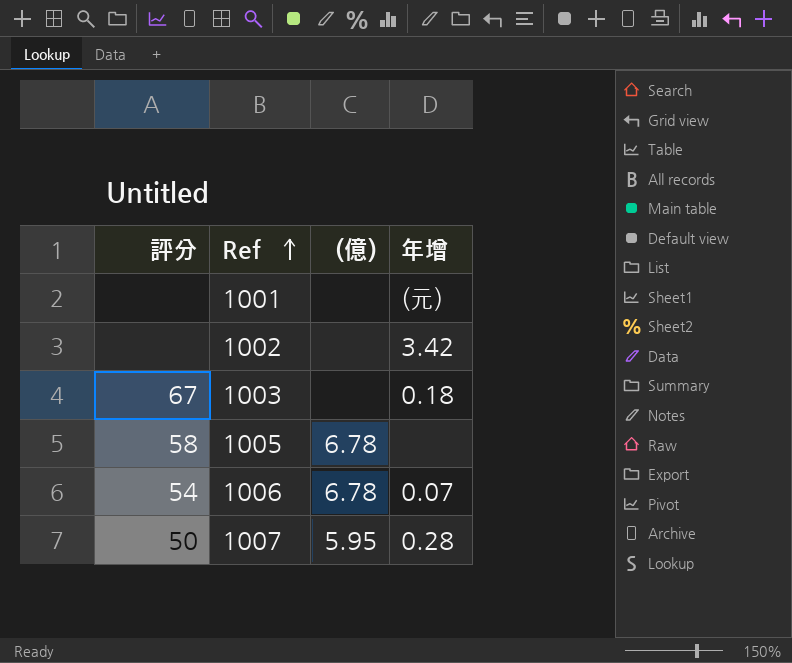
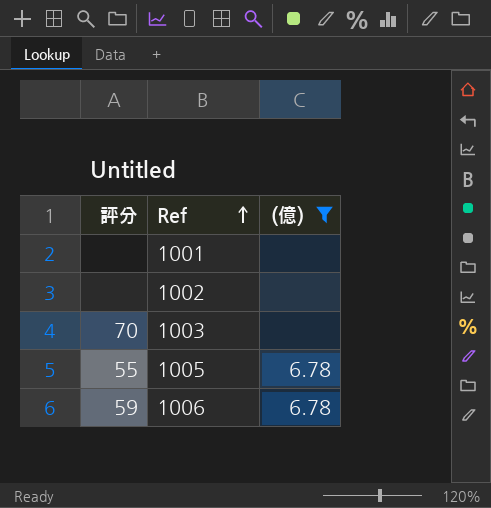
filter: none -> (億) != 5.95
column 年增 | position: 4 -> none
1003 | 評分: 67 -> 70
1005 | 評分: 58 -> 55
1006 | 評分: 54 -> 59

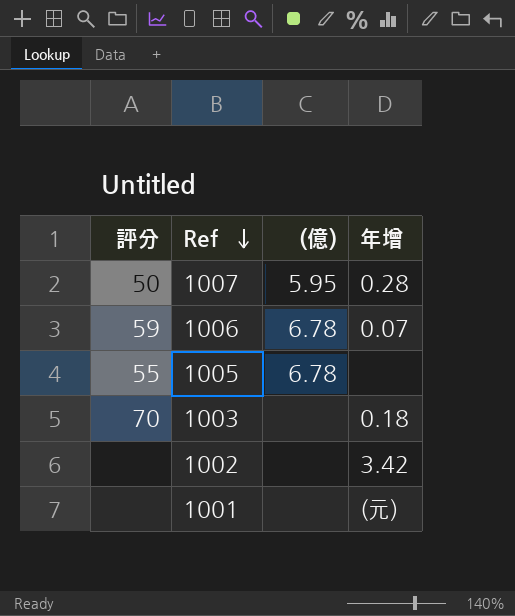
filter: (億) != 5.95 -> none
row order: Ref ascending -> Ref descending
column 年增 | position: none -> 4

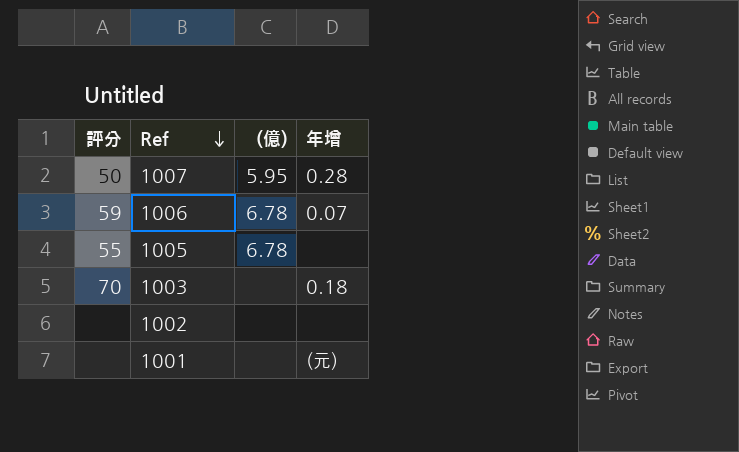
1002 | 年增: 3.42 -> none

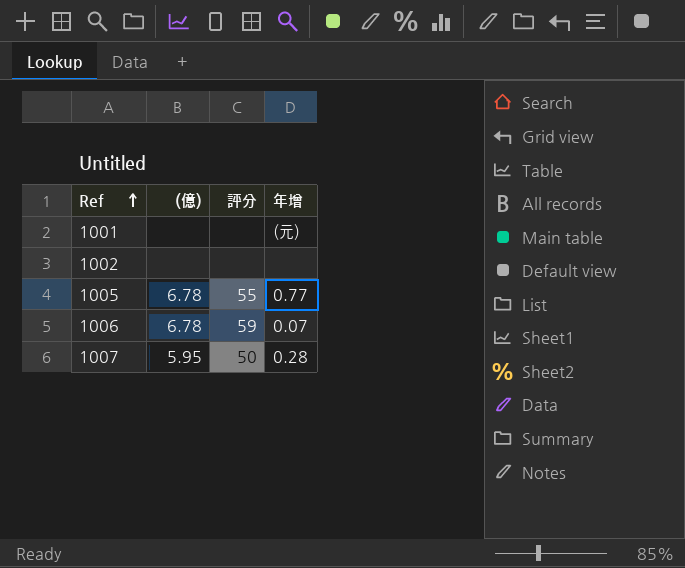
row order: Ref descending -> Ref ascending
column 評分 | position: 1 -> 3
row 1003: 70 | none | 0.18 -> none
1005 | 年增: none -> 0.77

